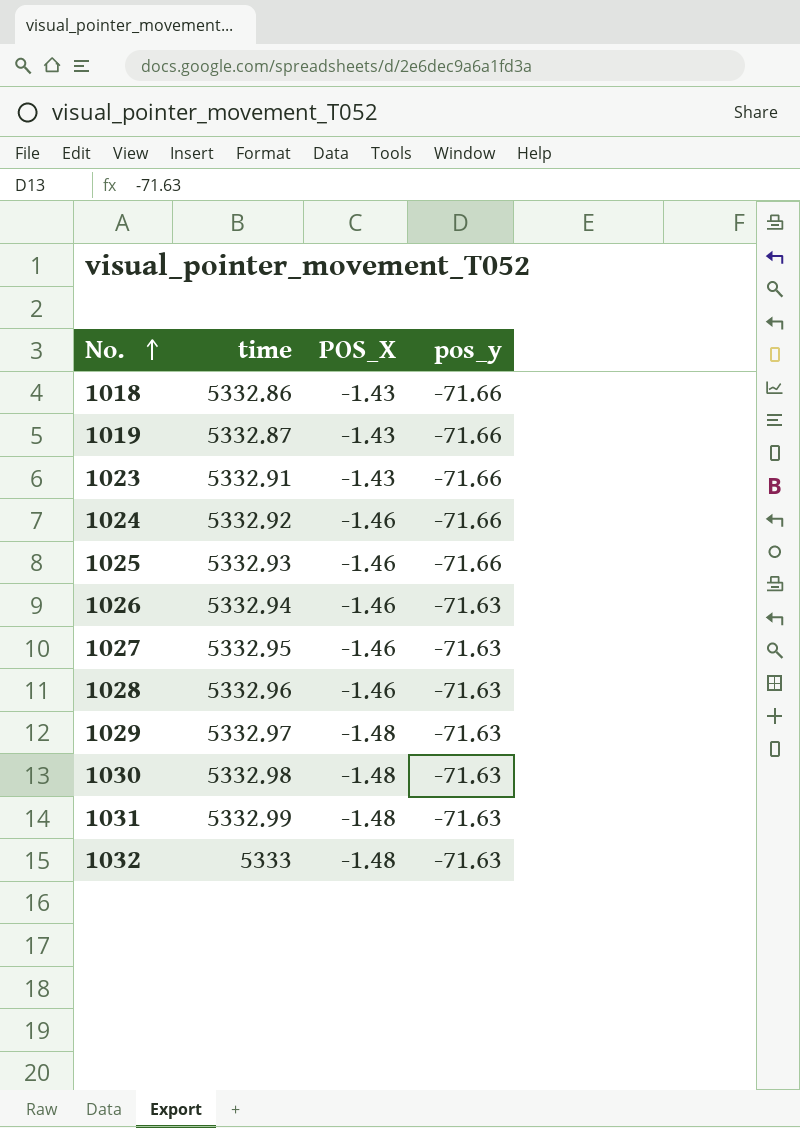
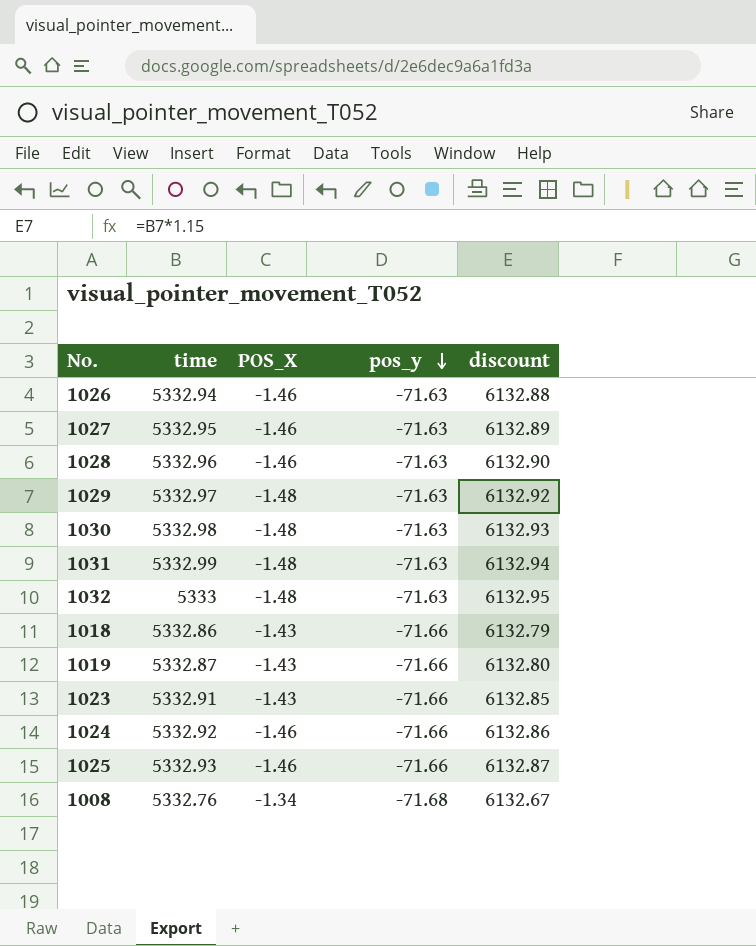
row order: No. ascending -> pos_y descending
column discount | formula: none -> [time] * 1.15
row 1008: none -> 5332.76 | -1.34 | -71.68 | 6132.67

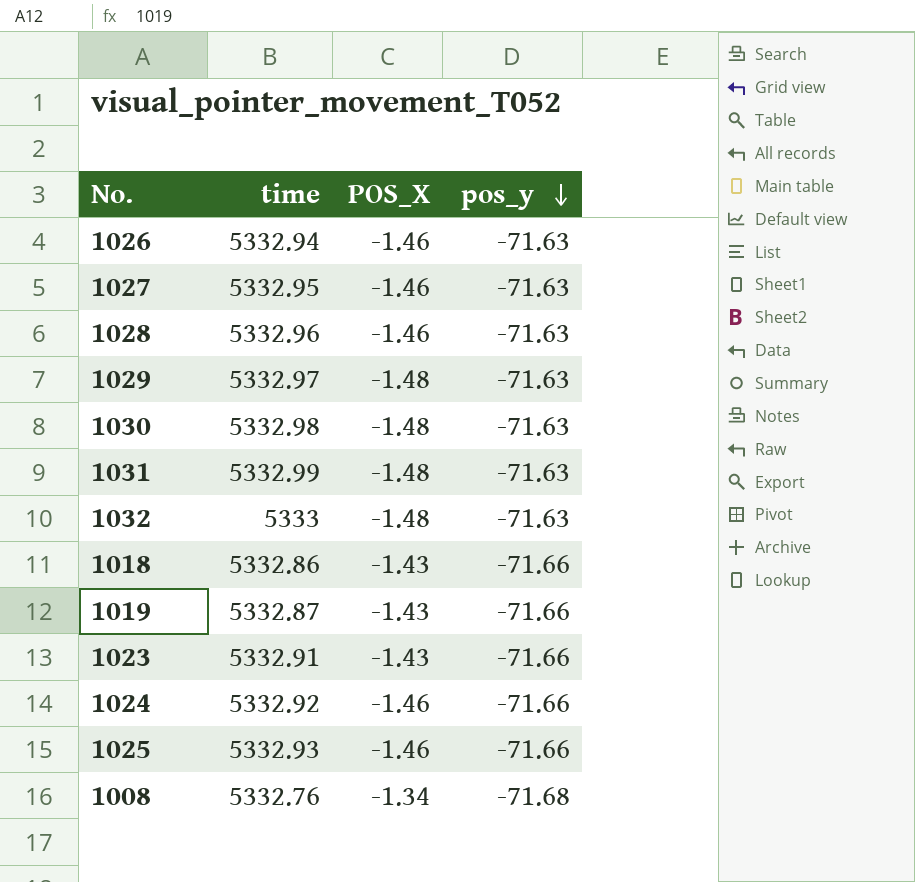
column discount | formula: [time] * 1.15 -> none

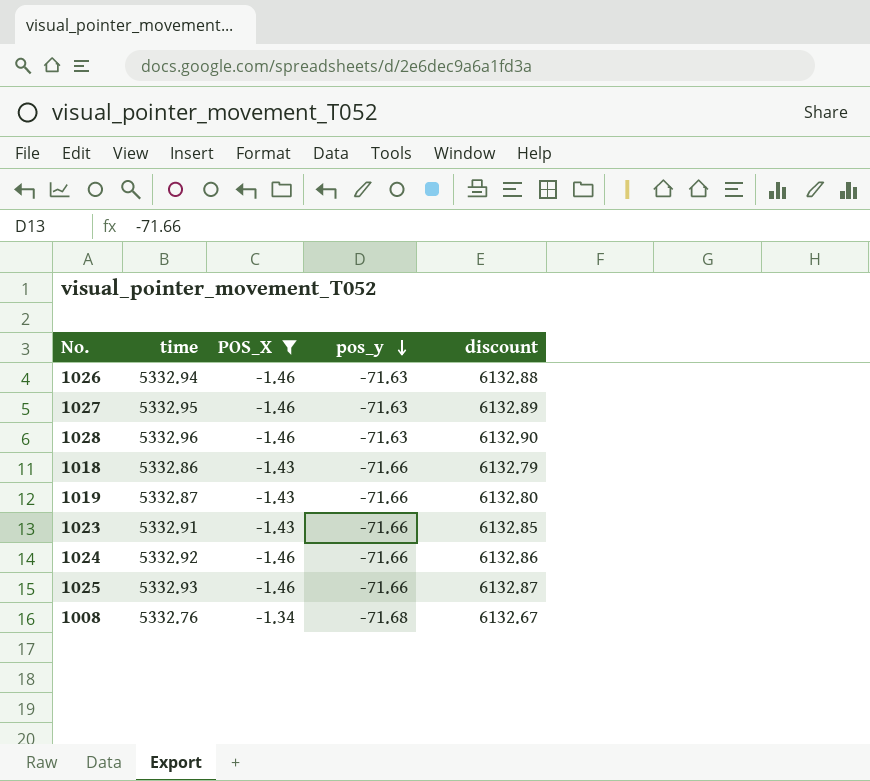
filter: none -> POS_X != -1.48
column discount | formula: none -> [time] * 1.15

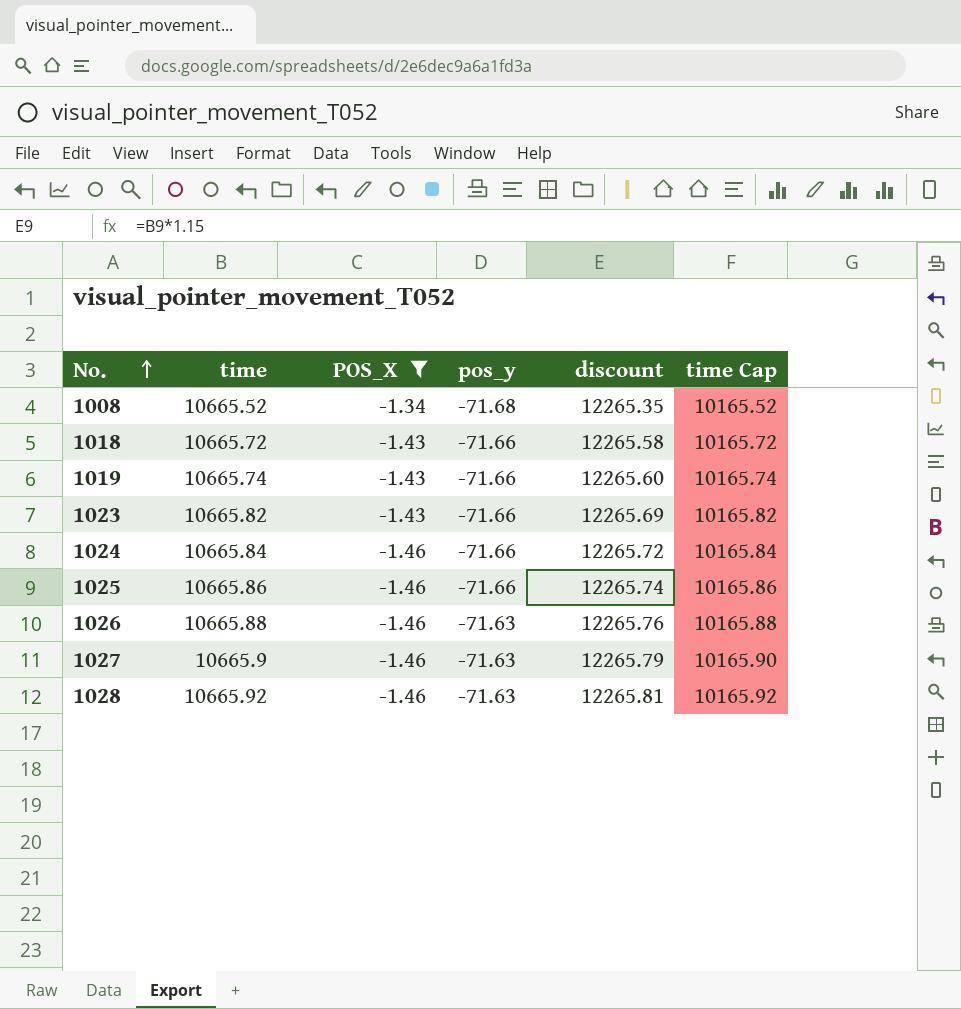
row order: pos_y descending -> No. ascending
column time Cap | formula: none -> [time] - 500
1008 | time: 5332.76 -> 10665.52
1008 | discount: 6132.67 -> 12265.35
1018 | time: 5332.86 -> 10665.72
1018 | discount: 6132.79 -> 12265.58
1019 | time: 5332.87 -> 10665.74
1019 | discount: 6132.80 -> 12265.60
1023 | time: 5332.91 -> 10665.82
1023 | discount: 6132.85 -> 12265.69
1024 | time: 5332.92 -> 10665.84
1024 | discount: 6132.86 -> 12265.72
1025 | time: 5332.93 -> 10665.86
1025 | discount: 6132.87 -> 12265.74
1026 | time: 5332.94 -> 10665.88
1026 | discount: 6132.88 -> 12265.76
1027 | time: 5332.95 -> 10665.9
1027 | discount: 6132.89 -> 12265.79
1028 | time: 5332.96 -> 10665.92
1028 | discount: 6132.90 -> 12265.81

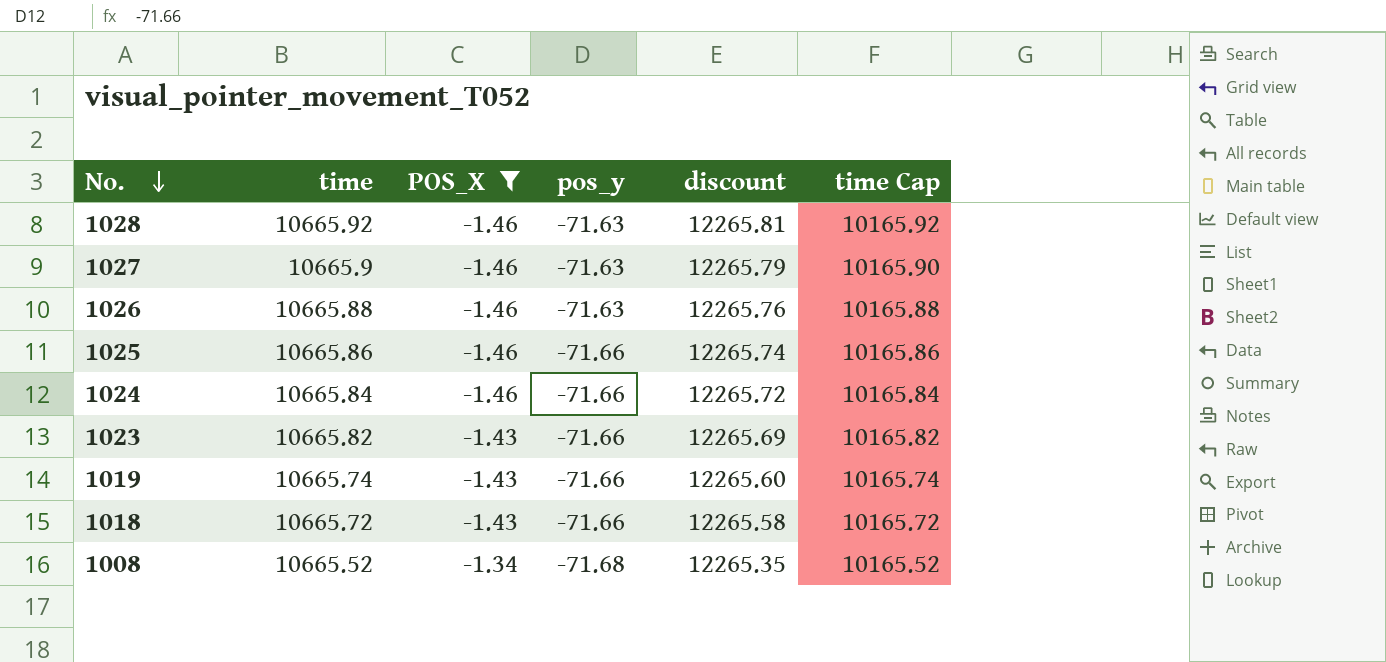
row order: No. ascending -> No. descending

